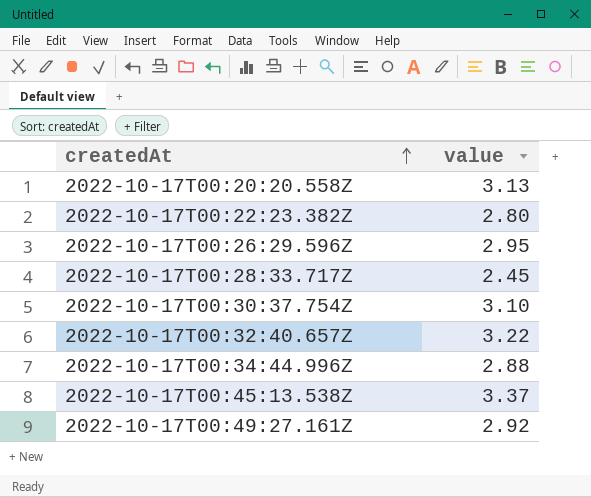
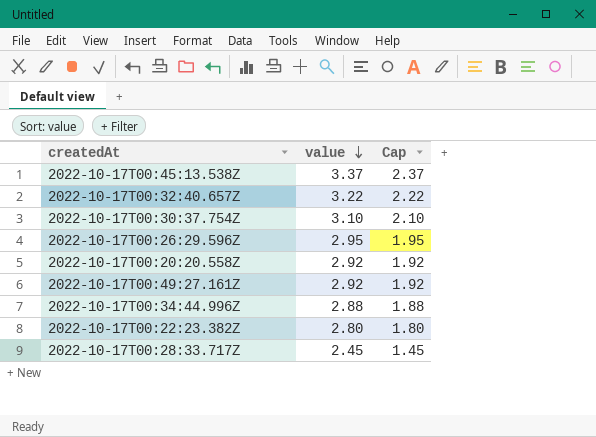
row order: createdAt ascending -> value descending
column Cap | formula: none -> [value] - 1
2022-10-17T00:20:20.558Z | value: 3.13 -> 2.92

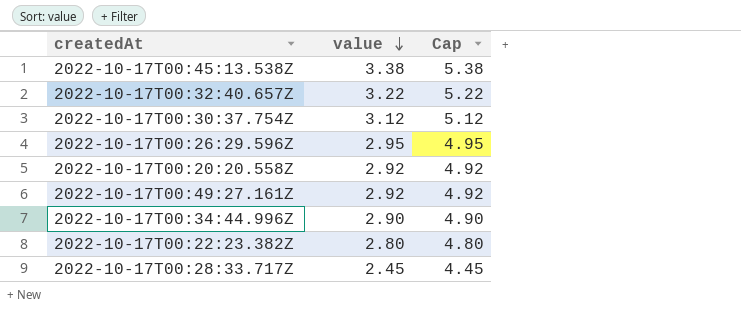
column Cap | formula: [value] - 1 -> [value] + 2
2022-10-17T00:45:13.538Z | value: 3.37 -> 3.38
2022-10-17T00:30:37.754Z | value: 3.10 -> 3.12
2022-10-17T00:34:44.996Z | value: 2.88 -> 2.90

